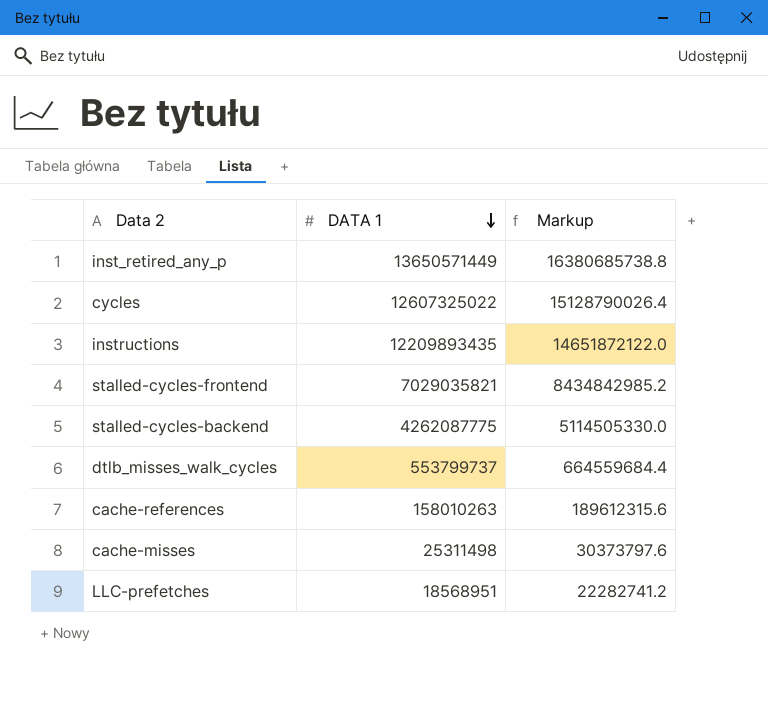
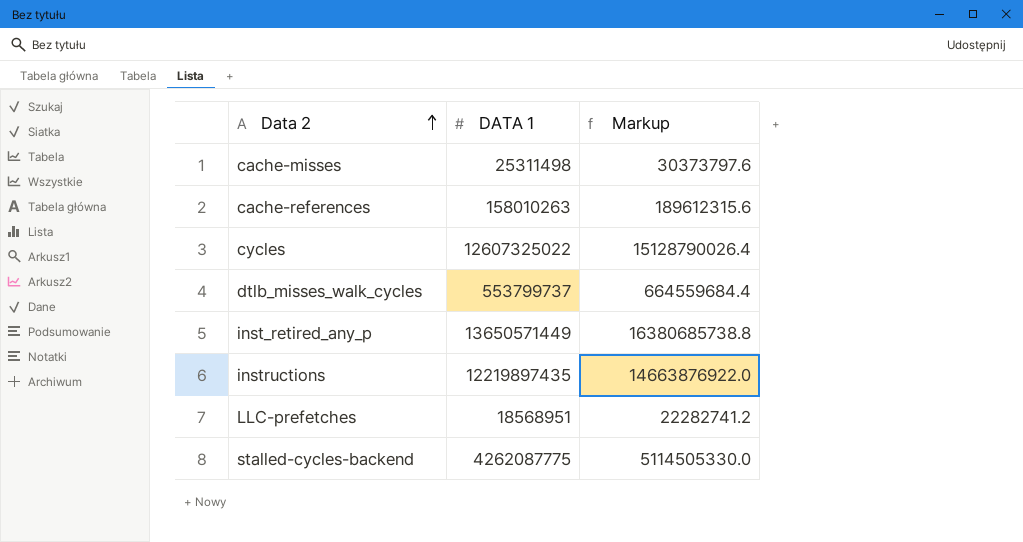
row order: DATA 1 descending -> Data 2 ascending
row stalled-cycles-frontend: 7029035821 | 8434842985.2 -> none
instructions | DATA 1: 12209893435 -> 12219897435
instructions | Markup: 14651872122.0 -> 14663876922.0

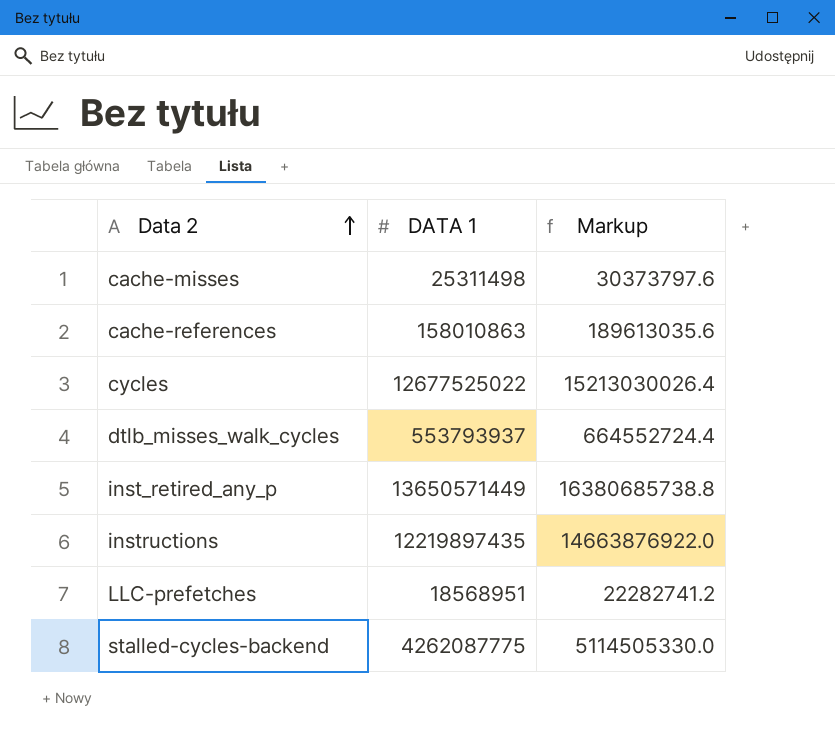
cache-references | DATA 1: 158010263 -> 158010863
cache-references | Markup: 189612315.6 -> 189613035.6
cycles | DATA 1: 12607325022 -> 12677525022
cycles | Markup: 15128790026.4 -> 15213030026.4
dtlb_misses_walk_cycles | DATA 1: 553799737 -> 553793937
dtlb_misses_walk_cycles | Markup: 664559684.4 -> 664552724.4

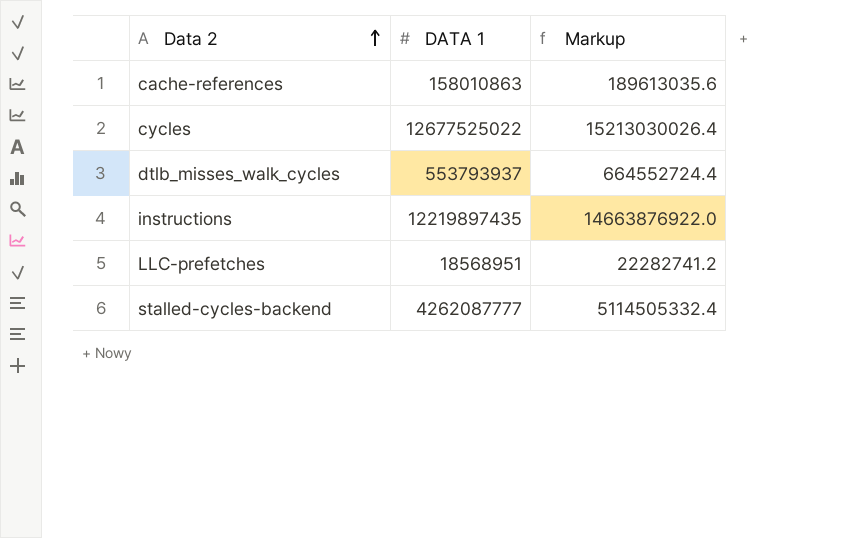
row cache-misses: 25311498 | 30373797.6 -> none
row inst_retired_any_p: 13650571449 | 16380685738.8 -> none
stalled-cycles-backend | DATA 1: 4262087775 -> 4262087777
stalled-cycles-backend | Markup: 5114505330.0 -> 5114505332.4

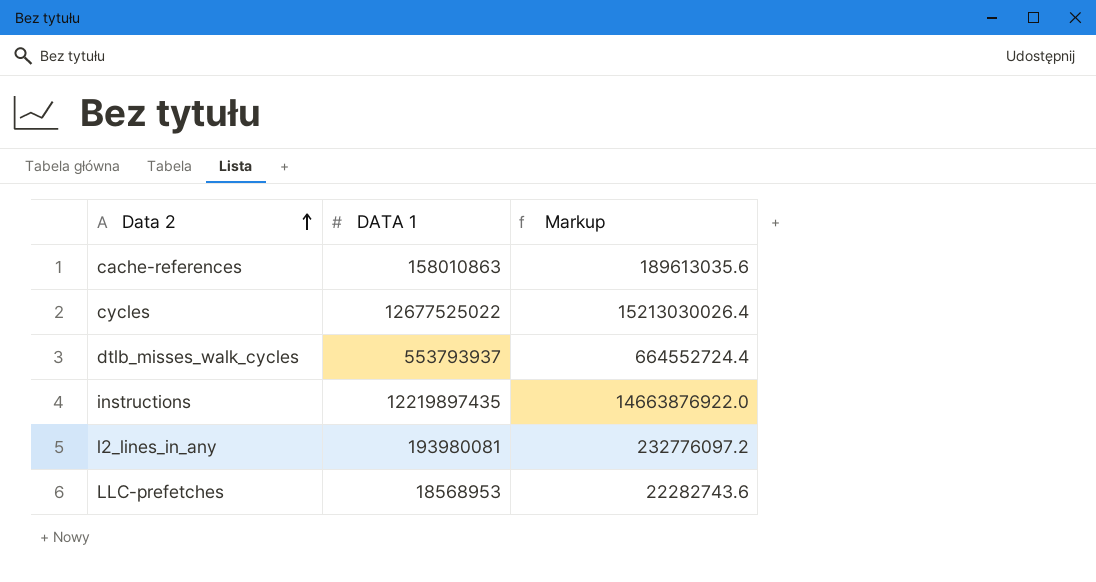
row stalled-cycles-backend: 4262087777 | 5114505332.4 -> none
row l2_lines_in_any: none -> 193980081 | 232776097.2
LLC-prefetches | DATA 1: 18568951 -> 18568953
LLC-prefetches | Markup: 22282741.2 -> 22282743.6

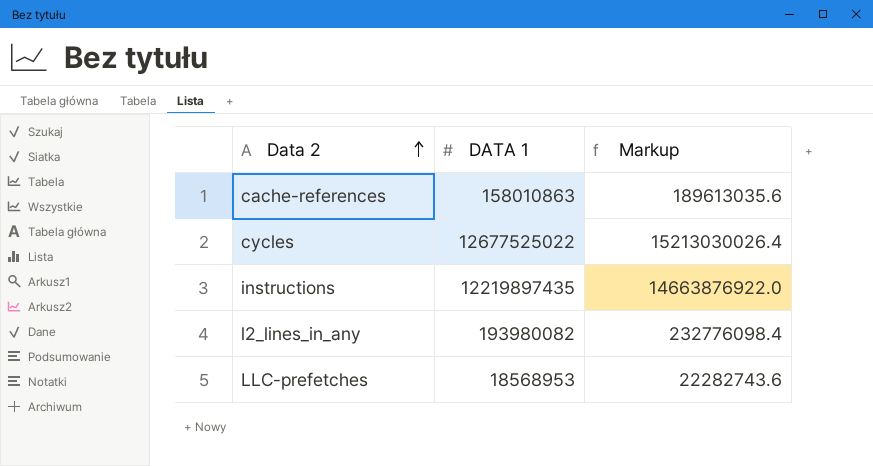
row dtlb_misses_walk_cycles: 553793937 | 664552724.4 -> none
l2_lines_in_any | DATA 1: 193980081 -> 193980082
l2_lines_in_any | Markup: 232776097.2 -> 232776098.4

